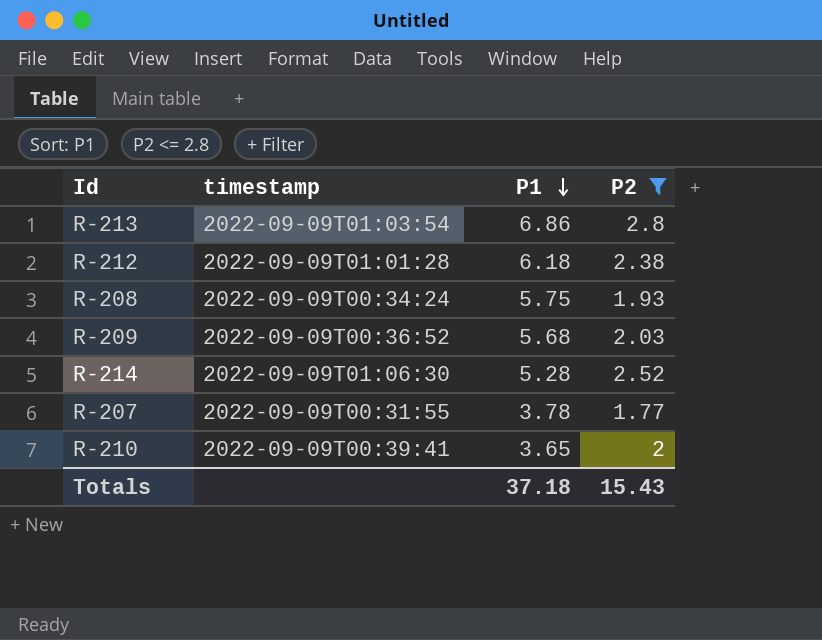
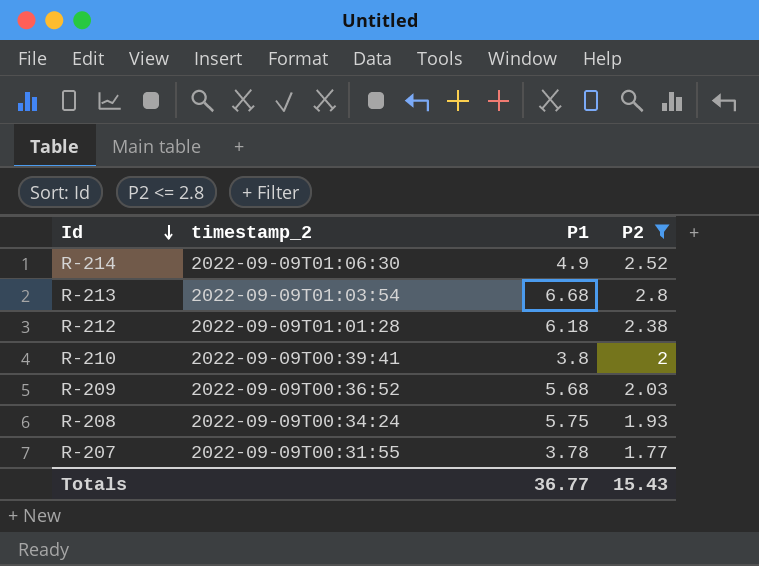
row order: P1 descending -> Id descending
column name: timestamp -> timestamp_2
R-214 | P1: 5.28 -> 4.9
R-213 | P1: 6.86 -> 6.68
R-210 | P1: 3.65 -> 3.8
Totals | P1: 37.18 -> 36.77

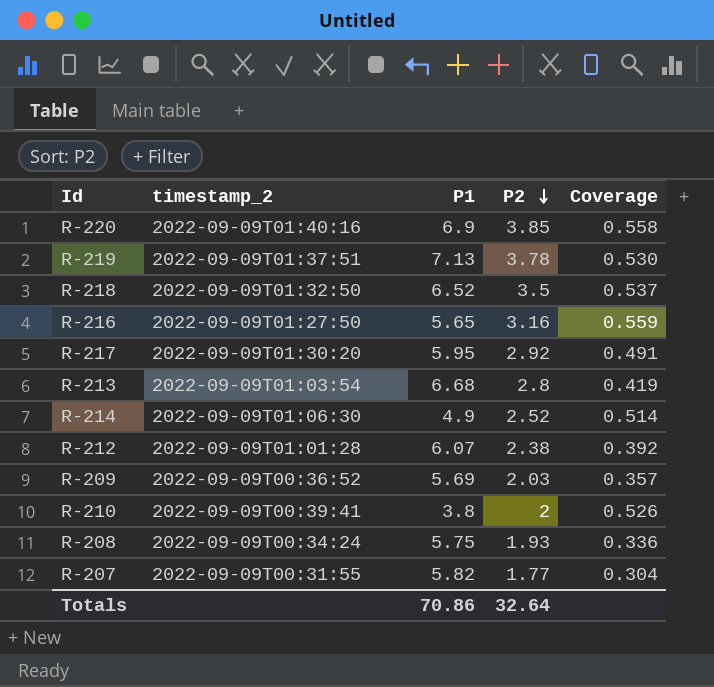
filter: P2 <= 2.8 -> none
row order: Id descending -> P2 descending
column Coverage | formula: none -> [P2] / [P1]
R-212 | P1: 6.18 -> 6.07
R-209 | P1: 5.68 -> 5.69
R-207 | P1: 3.78 -> 5.82
Totals | P1: 36.77 -> 70.86
Totals | P2: 15.43 -> 32.64

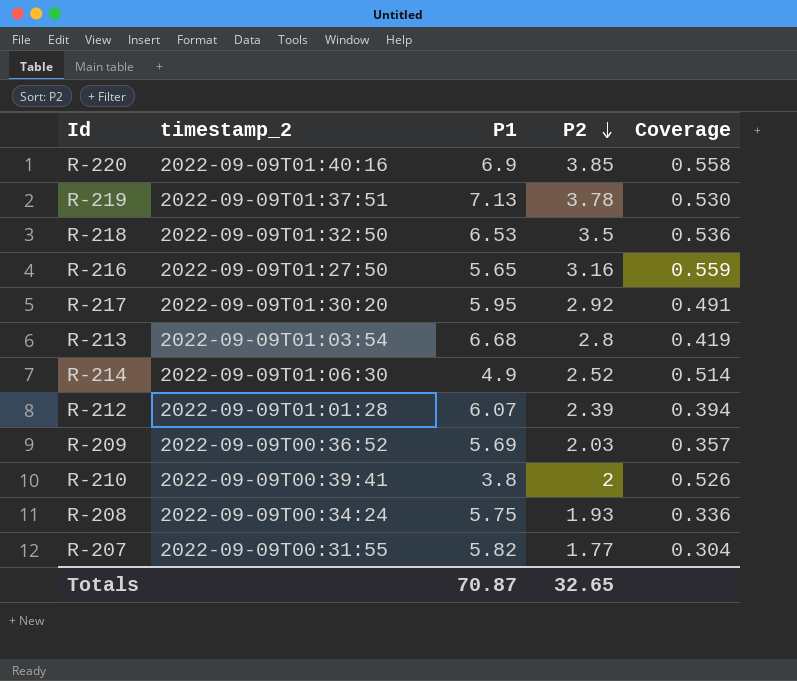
R-218 | P1: 6.52 -> 6.53
R-218 | Coverage: 0.537 -> 0.536
R-212 | P2: 2.38 -> 2.39
R-212 | Coverage: 0.392 -> 0.394
Totals | P1: 70.86 -> 70.87
Totals | P2: 32.64 -> 32.65

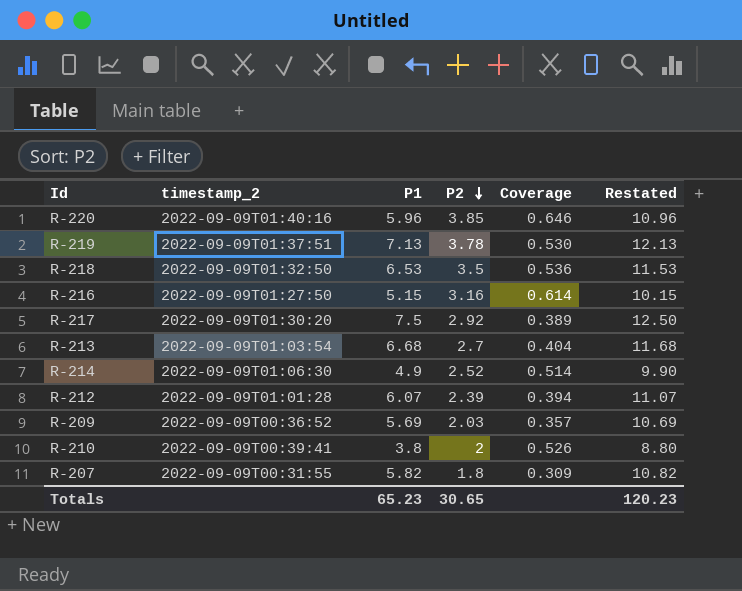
column Restated | formula: none -> [P1] + 5
row R-208: 2022-09-09T00:34:24 | 5.75 | 1.93 | 0.336 -> none
R-220 | P1: 6.9 -> 5.96
R-220 | Coverage: 0.558 -> 0.646
R-216 | P1: 5.65 -> 5.15
R-216 | Coverage: 0.559 -> 0.614
R-217 | P1: 5.95 -> 7.5
R-217 | Coverage: 0.491 -> 0.389
R-213 | P2: 2.8 -> 2.7
R-213 | Coverage: 0.419 -> 0.404
R-207 | P2: 1.77 -> 1.8
R-207 | Coverage: 0.304 -> 0.309
Totals | P1: 70.87 -> 65.23
Totals | P2: 32.65 -> 30.65

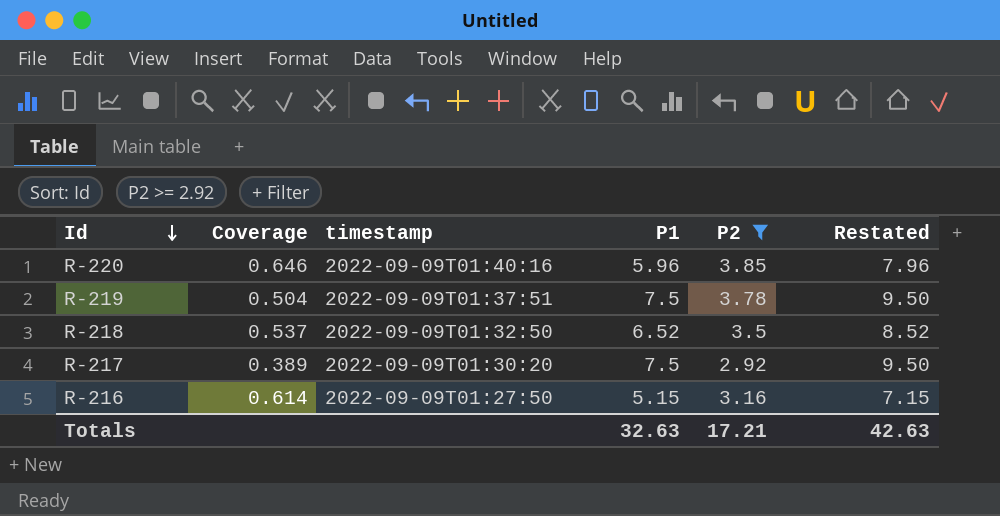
filter: none -> P2 >= 2.92
row order: P2 descending -> Id descending
column Coverage | position: 5 -> 2
column name: timestamp_2 -> timestamp
column Restated | formula: [P1] + 5 -> [P1] + 2
R-219 | Coverage: 0.530 -> 0.504
R-219 | P1: 7.13 -> 7.5
R-218 | Coverage: 0.536 -> 0.537
R-218 | P1: 6.53 -> 6.52
Totals | P1: 65.23 -> 32.63
Totals | P2: 30.65 -> 17.21
Totals | Restated: 120.23 -> 42.63

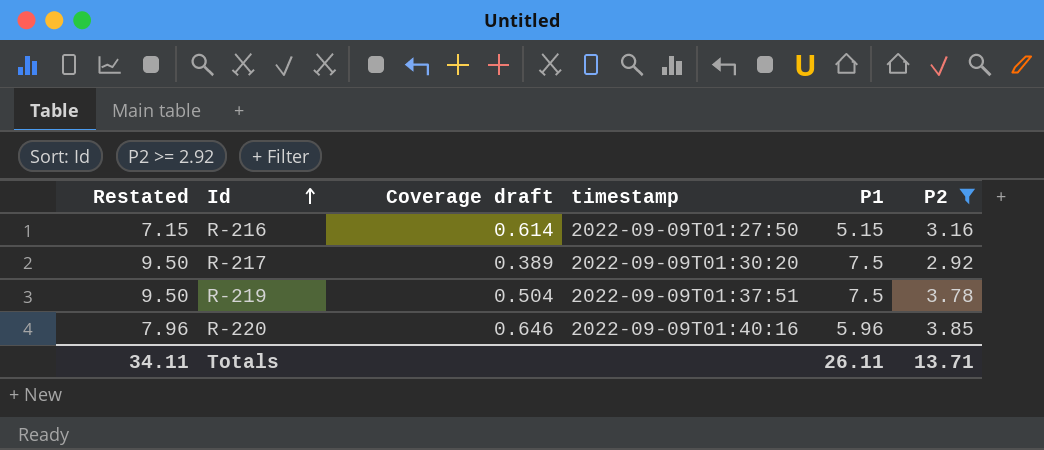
row order: Id descending -> Id ascending
column Restated | position: 6 -> 1
column name: Coverage -> Coverage draft
row R-218: 0.537 | 2022-09-09T01:32:50 | 6.52 | 3.5 | 8.52 -> none
Totals | Restated: 42.63 -> 34.11
Totals | P1: 32.63 -> 26.11
Totals | P2: 17.21 -> 13.71

